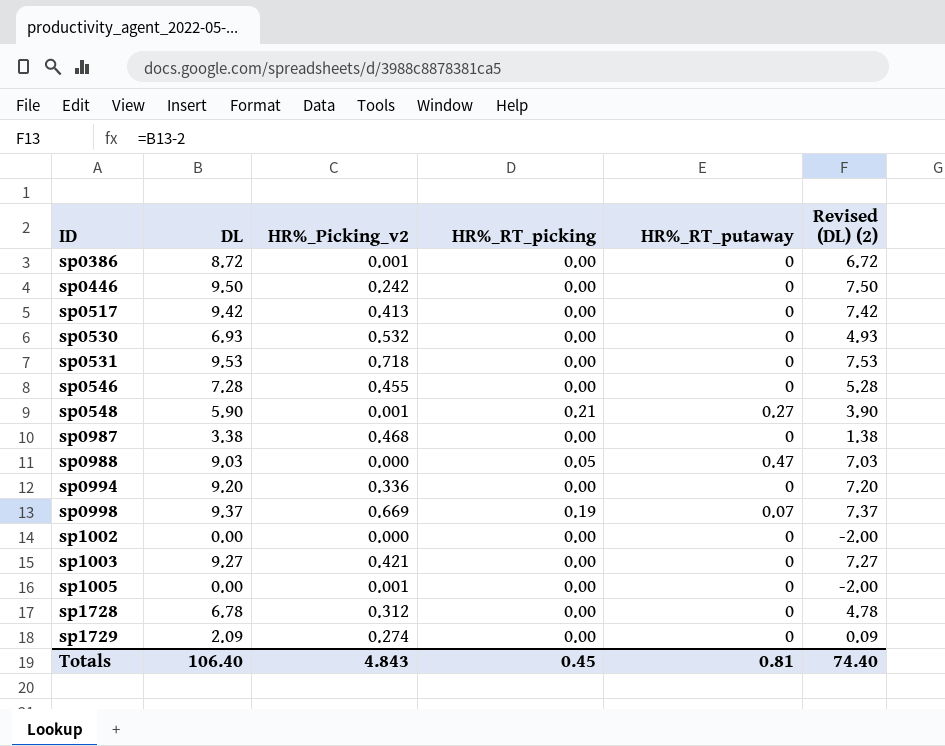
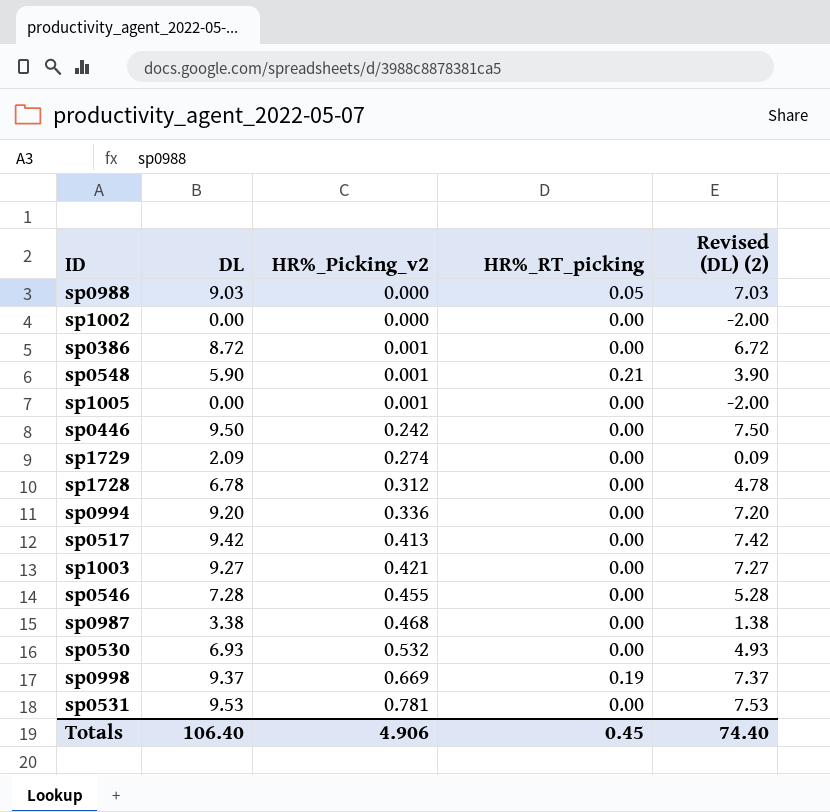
row order: ID ascending -> HR%_Picking_v2 ascending
column HR%_RT_putaway | position: 5 -> none
sp0531 | HR%_Picking_v2: 0.718 -> 0.781
Totals | HR%_Picking_v2: 4.843 -> 4.906

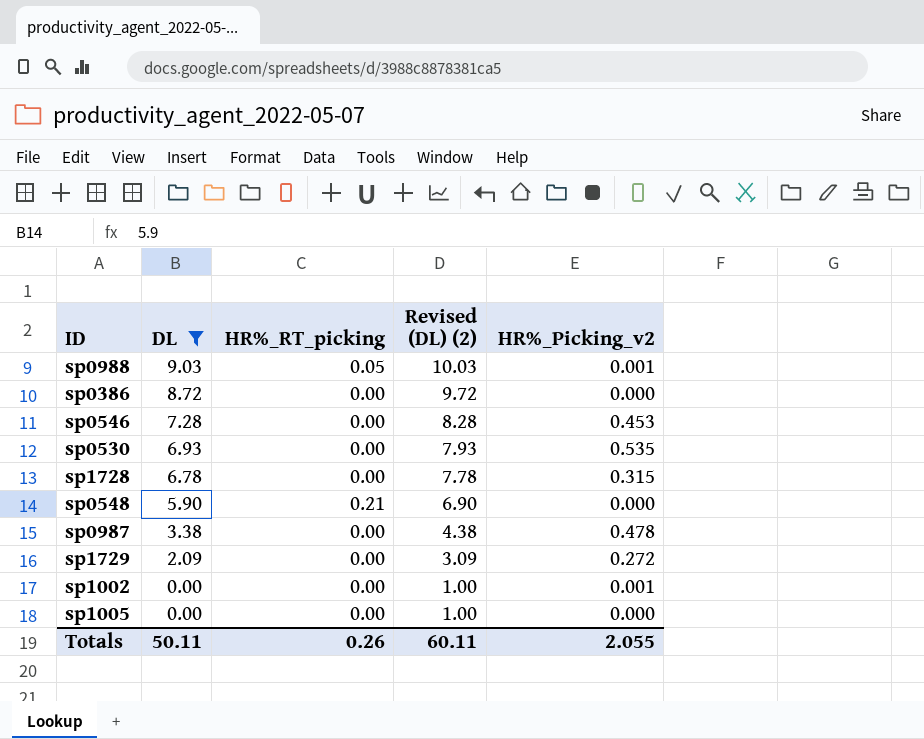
filter: none -> DL <= 9.03
row order: HR%_Picking_v2 ascending -> DL descending
column Revised (DL) (2) | formula: [DL] - 2 -> [DL] + 1
column HR%_Picking_v2 | position: 3 -> 5
sp0988 | HR%_Picking_v2: 0.000 -> 0.001
sp0386 | HR%_Picking_v2: 0.001 -> 0.000
sp0546 | HR%_Picking_v2: 0.455 -> 0.453
sp0530 | HR%_Picking_v2: 0.532 -> 0.535
sp1728 | HR%_Picking_v2: 0.312 -> 0.315
sp0548 | HR%_Picking_v2: 0.001 -> 0.000
sp0987 | HR%_Picking_v2: 0.468 -> 0.478
sp1729 | HR%_Picking_v2: 0.274 -> 0.272
sp1002 | HR%_Picking_v2: 0.000 -> 0.001
sp1005 | HR%_Picking_v2: 0.001 -> 0.000
Totals | DL: 106.40 -> 50.11
Totals | HR%_RT_picking: 0.45 -> 0.26
Totals | Revised (DL) (2): 74.40 -> 60.11
Totals | HR%_Picking_v2: 4.906 -> 2.055

